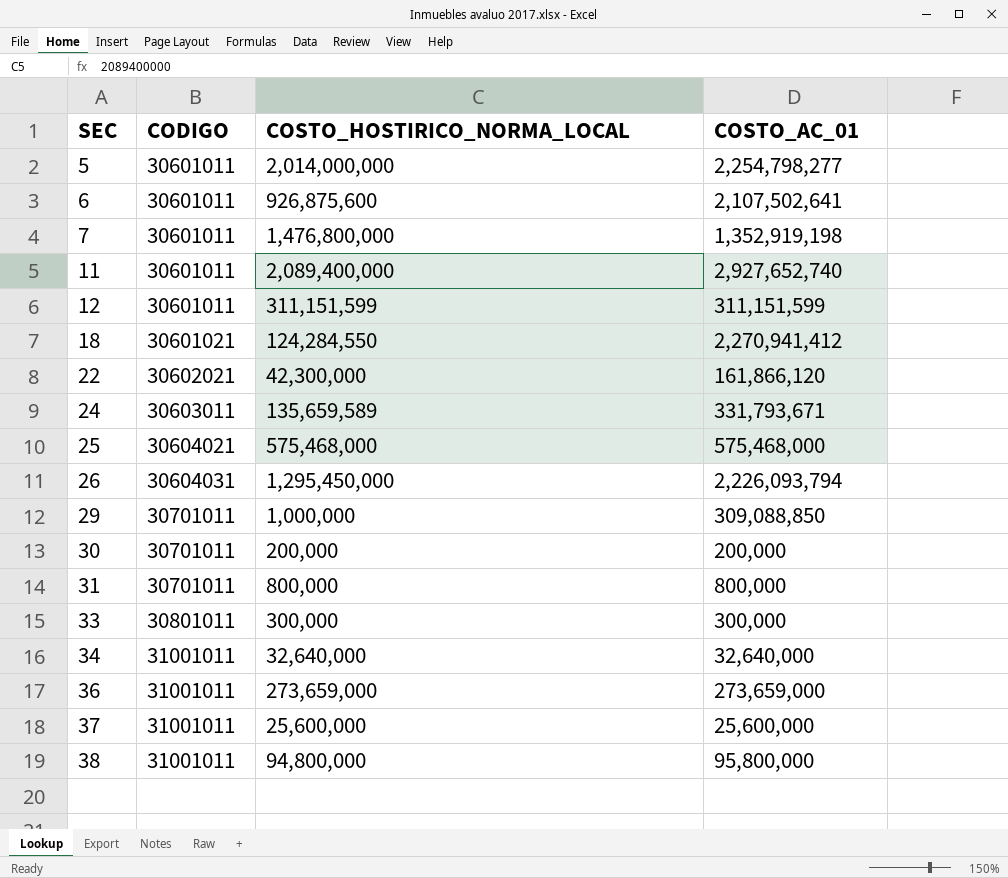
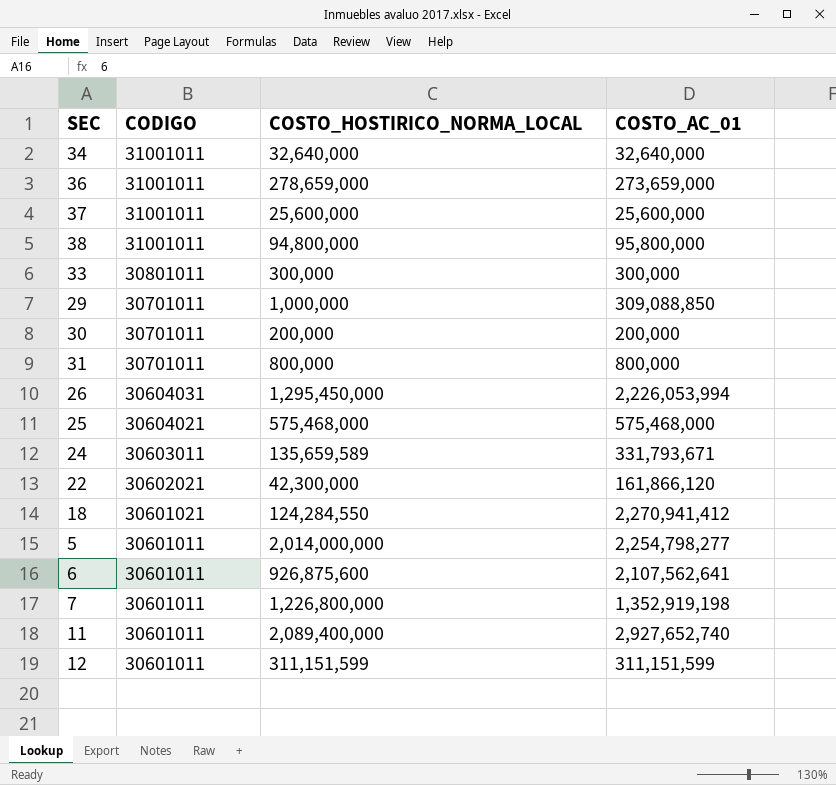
row order: SEC ascending -> CODIGO descending
36 | COSTO_HOSTIRICO_NORMA_LOCAL: 273,659,000 -> 278,659,000
26 | COSTO_AC_01: 2,226,093,794 -> 2,226,053,994
6 | COSTO_AC_01: 2,107,502,641 -> 2,107,562,641
7 | COSTO_HOSTIRICO_NORMA_LOCAL: 1,476,800,000 -> 1,226,800,000

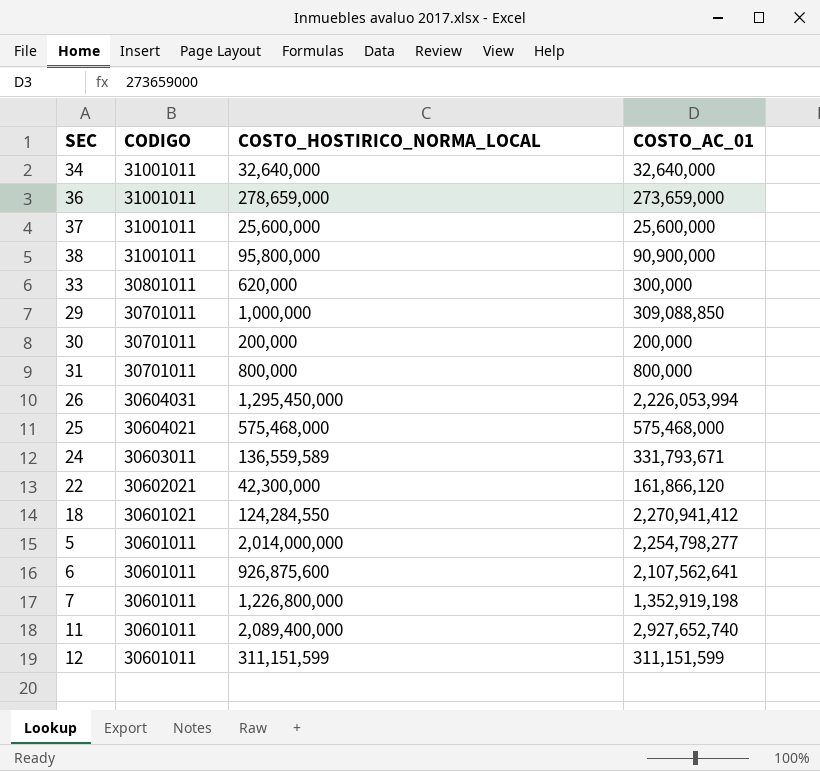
38 | COSTO_HOSTIRICO_NORMA_LOCAL: 94,800,000 -> 95,800,000
38 | COSTO_AC_01: 95,800,000 -> 90,900,000
33 | COSTO_HOSTIRICO_NORMA_LOCAL: 300,000 -> 620,000
24 | COSTO_HOSTIRICO_NORMA_LOCAL: 135,659,589 -> 136,559,589

